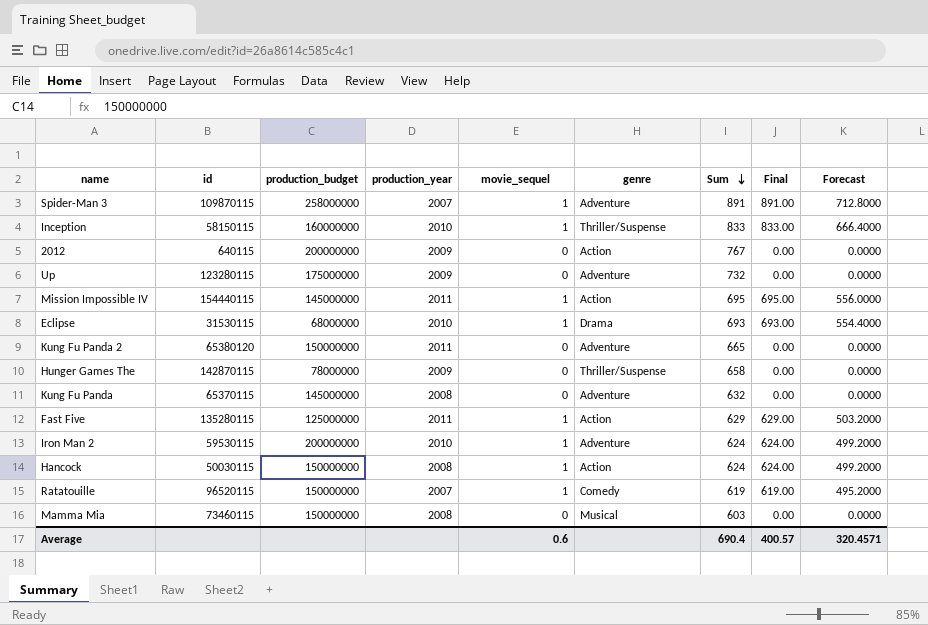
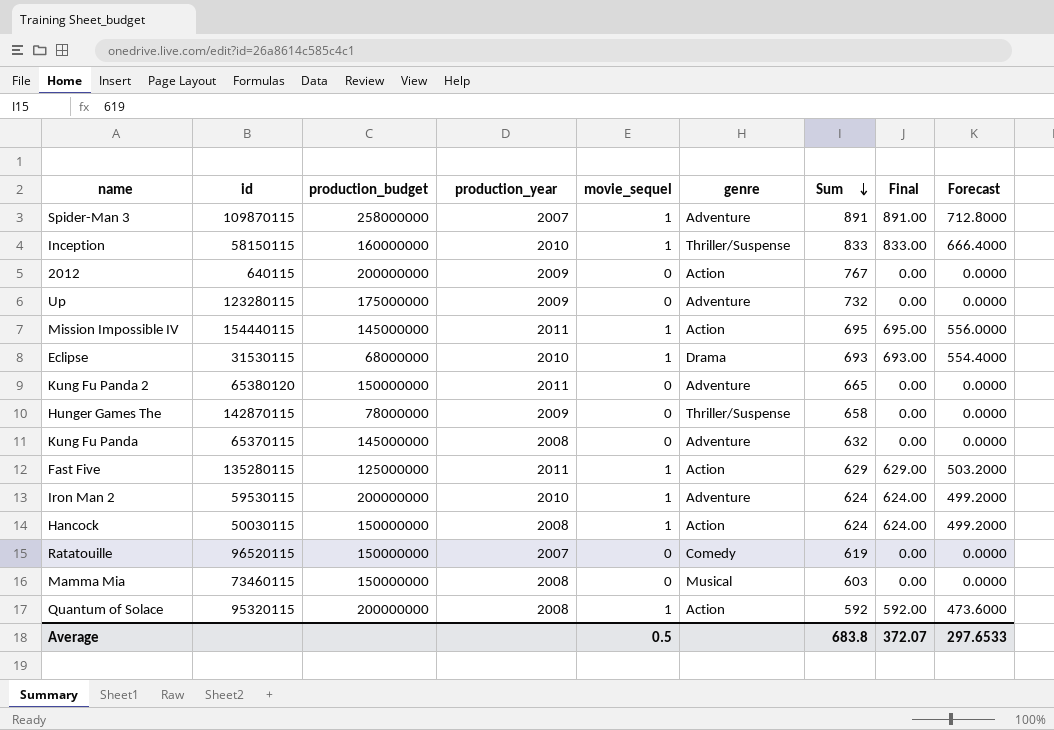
Ratatouille | movie_sequel: 1 -> 0
Ratatouille | Final: 619.00 -> 0.00
Ratatouille | Forecast: 495.2000 -> 0.0000
row Quantum of Solace: none -> 95320115 | 200000000 | 2008 | 1 | Action | 592 | 592.00 | 473.6000
Average | movie_sequel: 0.6 -> 0.5
Average | Sum: 690.4 -> 683.8
Average | Final: 400.57 -> 372.07
Average | Forecast: 320.4571 -> 297.6533

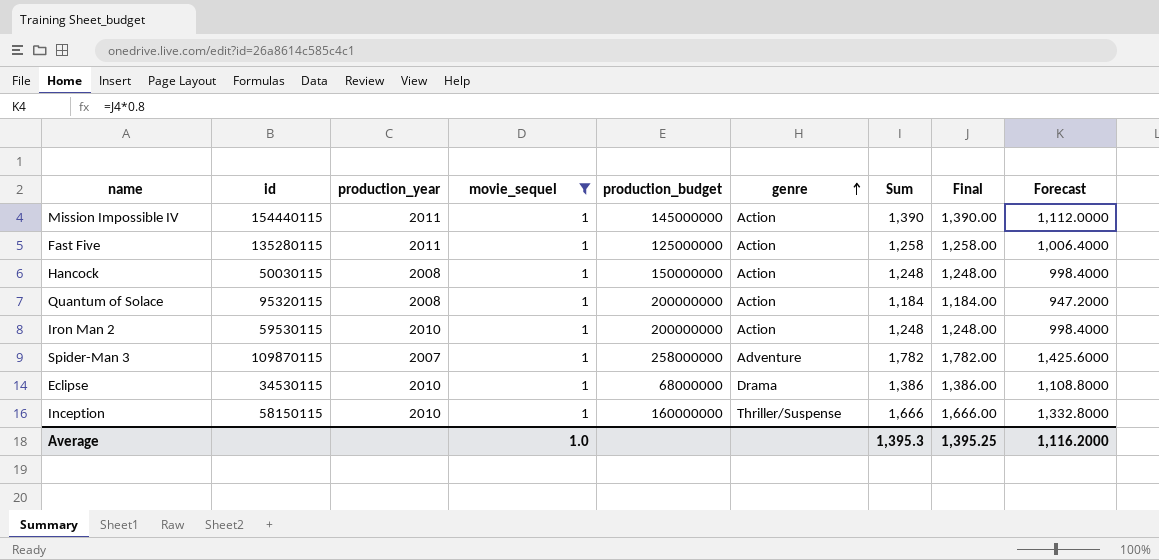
filter: none -> movie_sequel = 1
row order: Sum descending -> genre ascending
column production_budget | position: 3 -> 5
Mission Impossible IV | Sum: 695 -> 1,390
Mission Impossible IV | Final: 695.00 -> 1,390.00
Mission Impossible IV | Forecast: 556.0000 -> 1,112.0000
Fast Five | Sum: 629 -> 1,258
Fast Five | Final: 629.00 -> 1,258.00
Fast Five | Forecast: 503.2000 -> 1,006.4000
Hancock | Sum: 624 -> 1,248
Hancock | Final: 624.00 -> 1,248.00
Hancock | Forecast: 499.2000 -> 998.4000
Quantum of Solace | Sum: 592 -> 1,184
Quantum of Solace | Final: 592.00 -> 1,184.00
Quantum of Solace | Forecast: 473.6000 -> 947.2000
Iron Man 2 | genre: Adventure -> Action
Iron Man 2 | Sum: 624 -> 1,248
Iron Man 2 | Final: 624.00 -> 1,248.00
Iron Man 2 | Forecast: 499.2000 -> 998.4000
Spider-Man 3 | Sum: 891 -> 1,782
Spider-Man 3 | Final: 891.00 -> 1,782.00
Spider-Man 3 | Forecast: 712.8000 -> 1,425.6000
Eclipse | id: 31530115 -> 34530115
Eclipse | Sum: 693 -> 1,386
Eclipse | Final: 693.00 -> 1,386.00
Eclipse | Forecast: 554.4000 -> 1,108.8000
Inception | Sum: 833 -> 1,666
Inception | Final: 833.00 -> 1,666.00
Inception | Forecast: 666.4000 -> 1,332.8000
Average | movie_sequel: 0.5 -> 1.0
Average | Sum: 683.8 -> 1,395.3
Average | Final: 372.07 -> 1,395.25
Average | Forecast: 297.6533 -> 1,116.2000

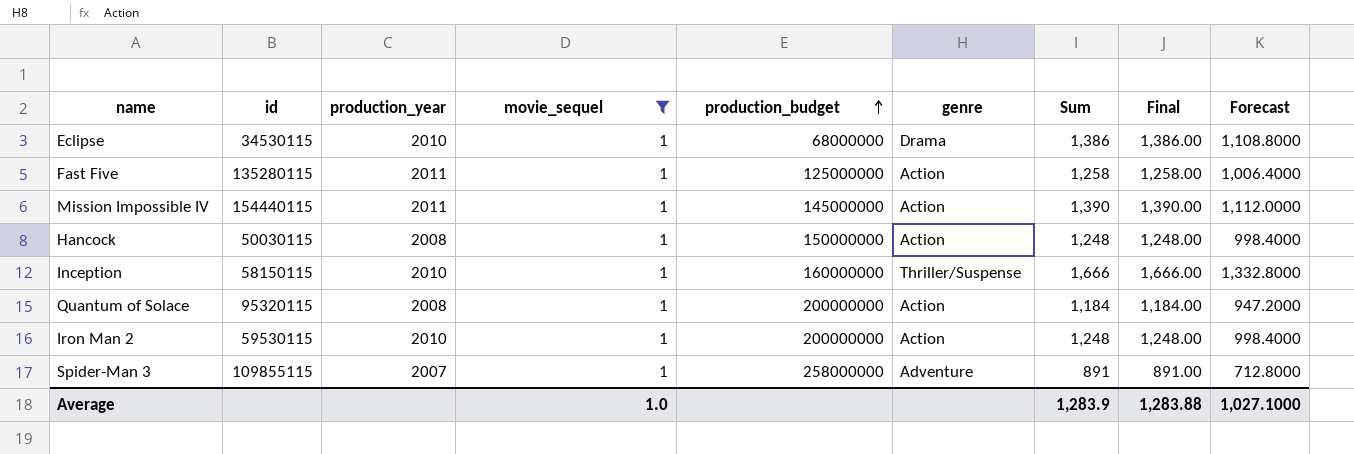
row order: genre ascending -> production_budget ascending
Spider-Man 3 | id: 109870115 -> 109855115
Spider-Man 3 | Sum: 1,782 -> 891
Spider-Man 3 | Final: 1,782.00 -> 891.00
Spider-Man 3 | Forecast: 1,425.6000 -> 712.8000
Average | Sum: 1,395.3 -> 1,283.9
Average | Final: 1,395.25 -> 1,283.88
Average | Forecast: 1,116.2000 -> 1,027.1000

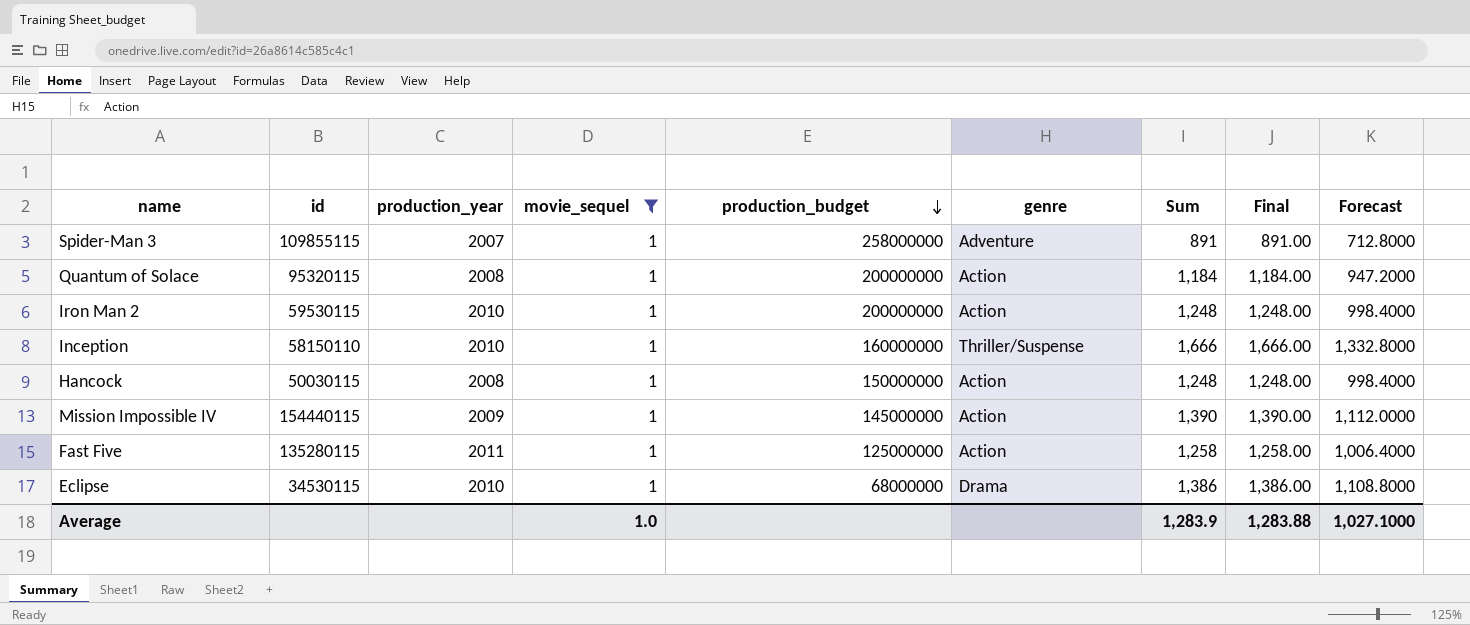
row order: production_budget ascending -> production_budget descending
Inception | id: 58150115 -> 58150110
Mission Impossible IV | production_year: 2011 -> 2009

